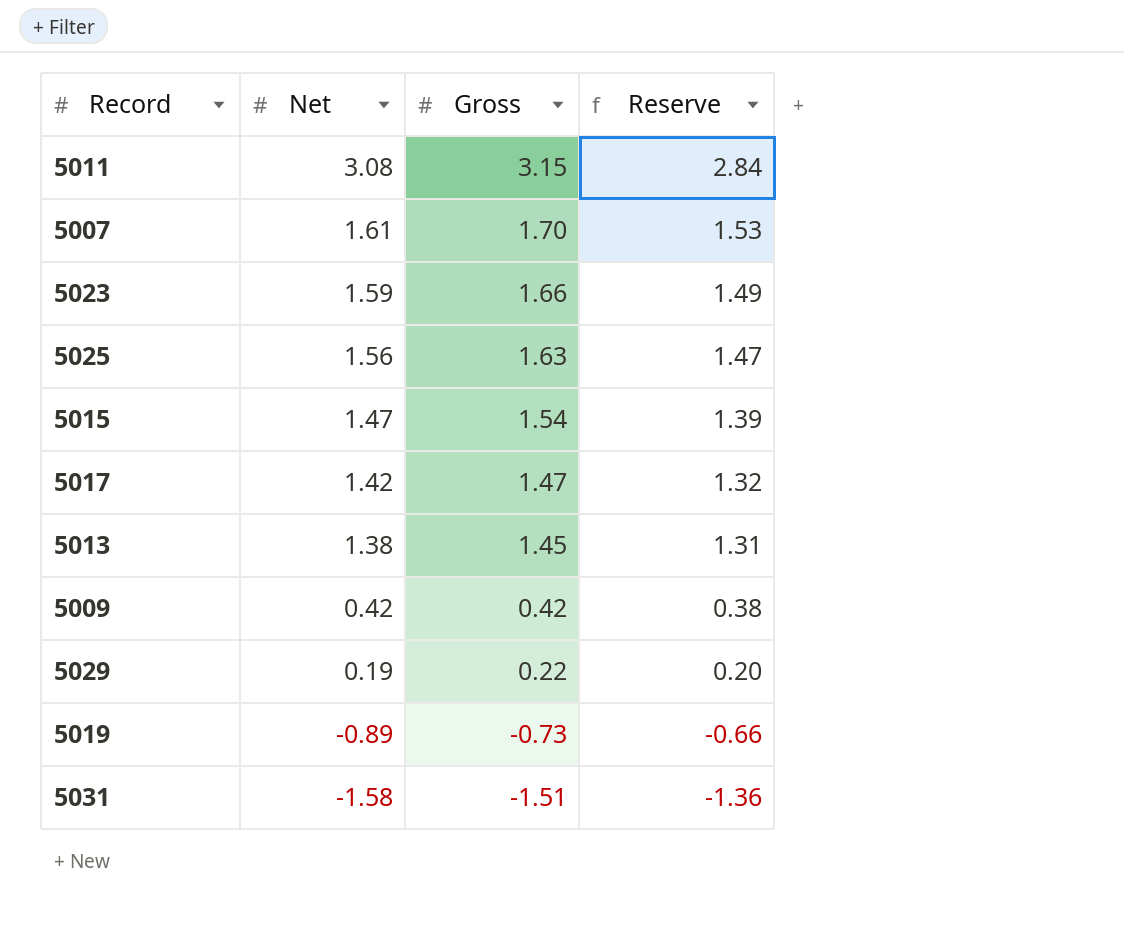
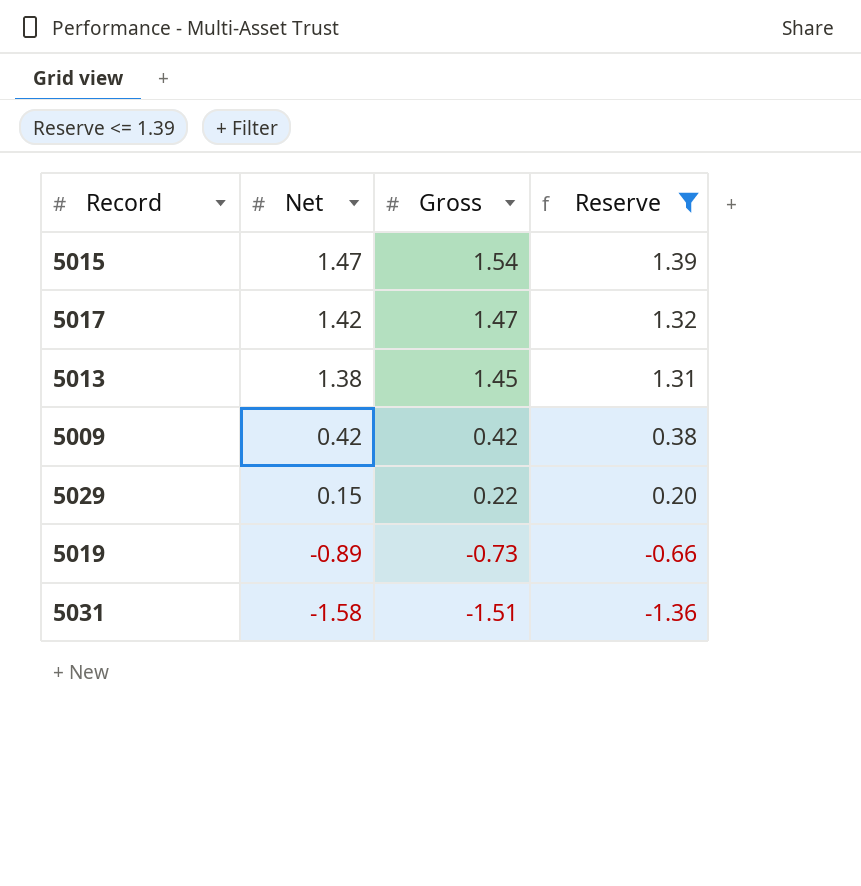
filter: none -> Reserve <= 1.39
5029 | Net: 0.19 -> 0.15

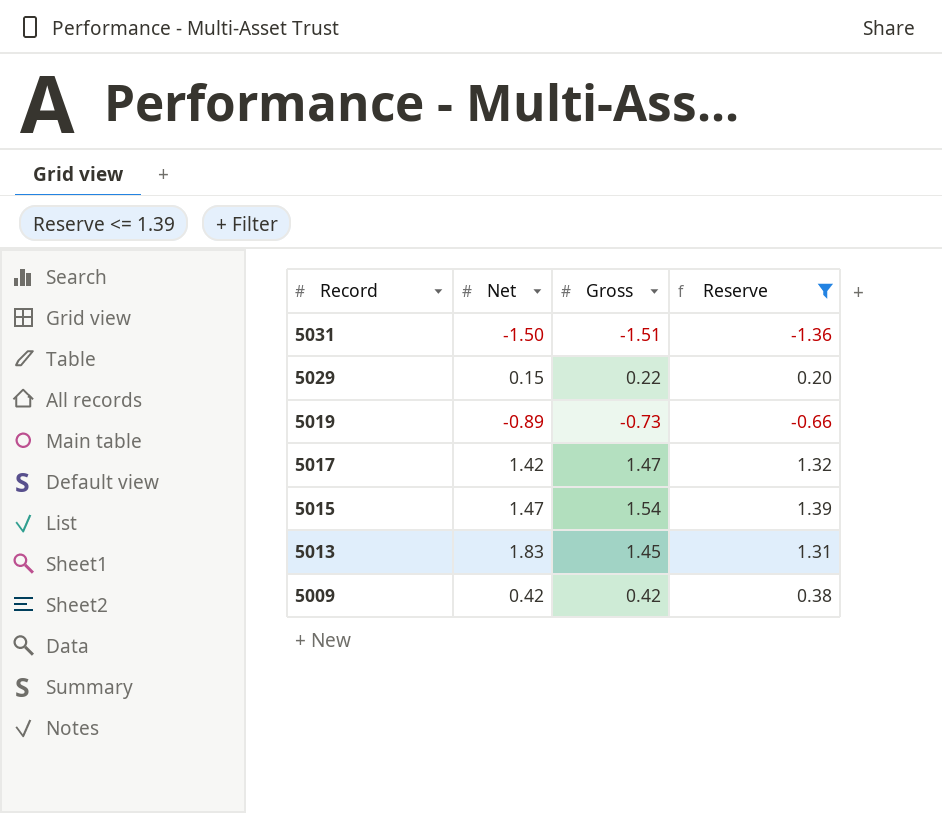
row order: Net descending -> Record descending
5031 | Net: -1.58 -> -1.50
5013 | Net: 1.38 -> 1.83

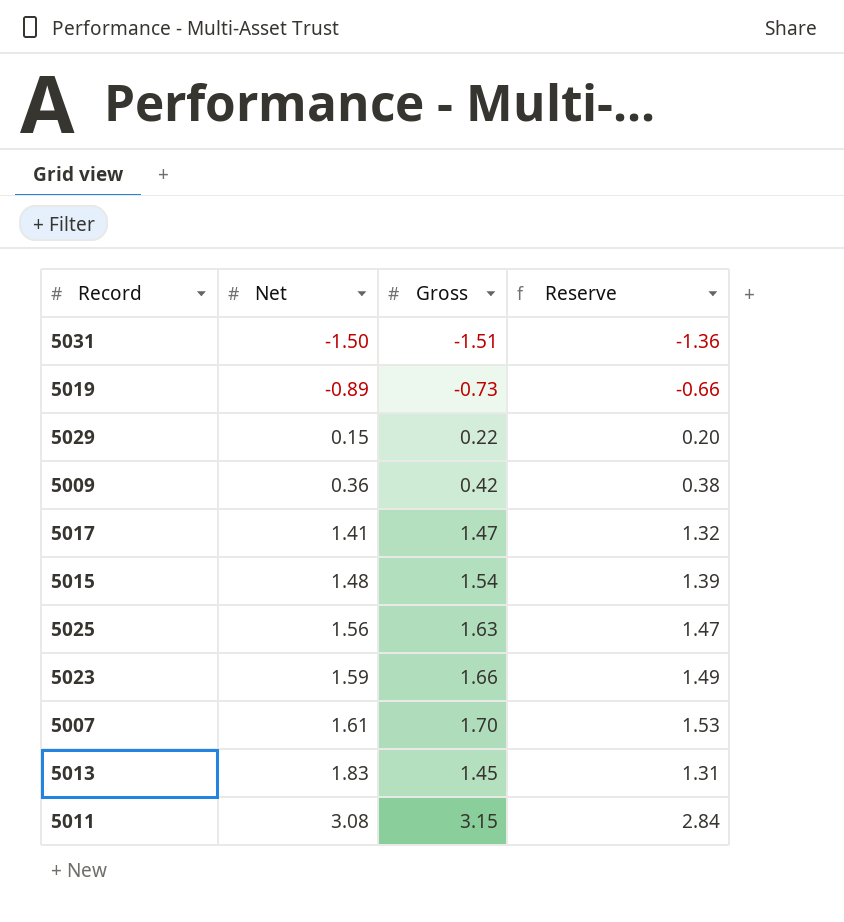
filter: Reserve <= 1.39 -> none
row order: Record descending -> Net ascending
5009 | Net: 0.42 -> 0.36
5017 | Net: 1.42 -> 1.41
5015 | Net: 1.47 -> 1.48

